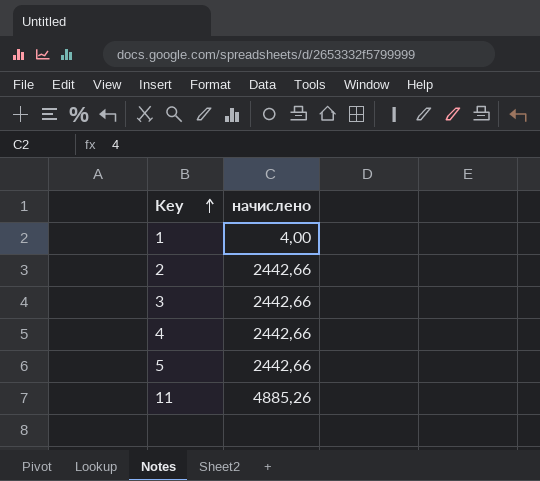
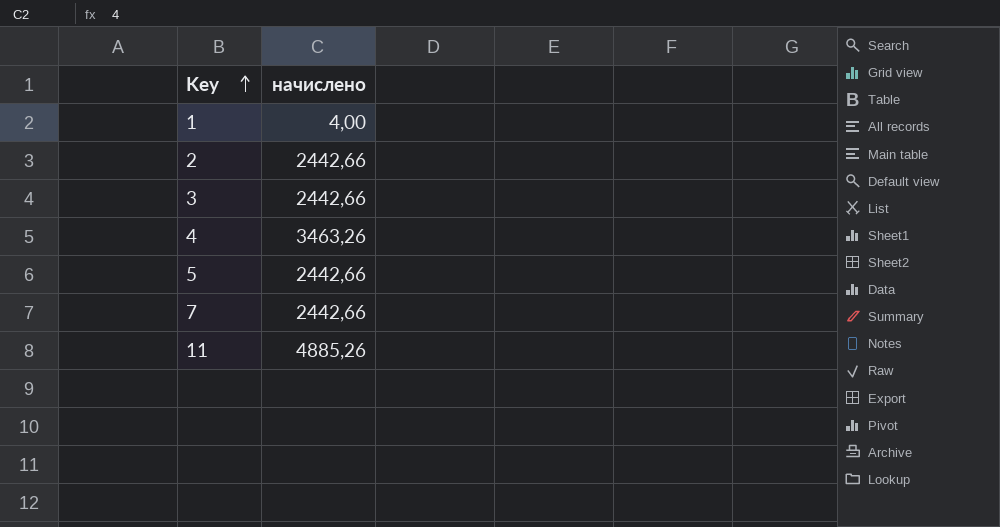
4 | начислено: 2442,66 -> 3463,26
row 7: none -> 2442,66

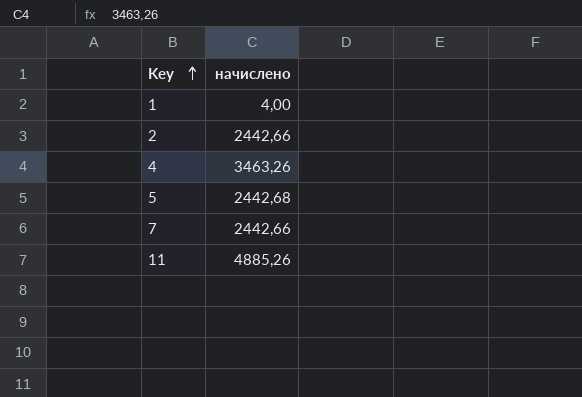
row 3: 2442,66 -> none
5 | начислено: 2442,66 -> 2442,68

